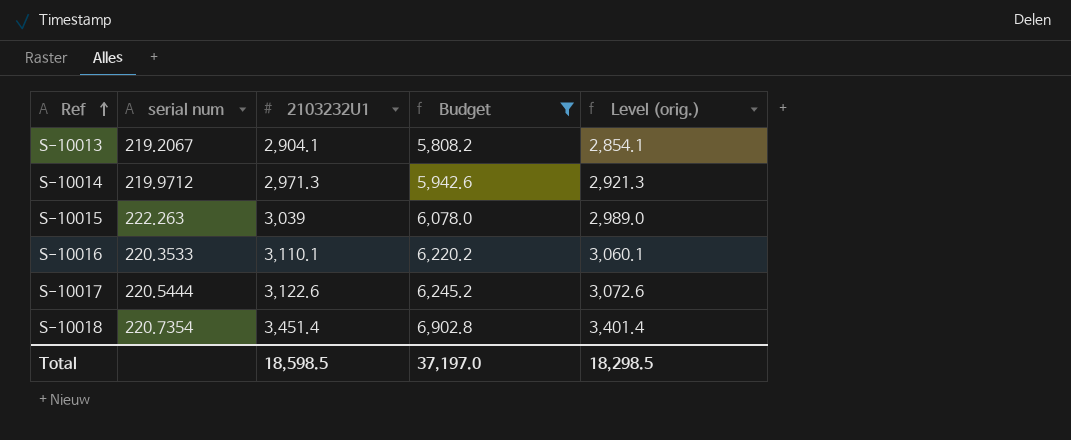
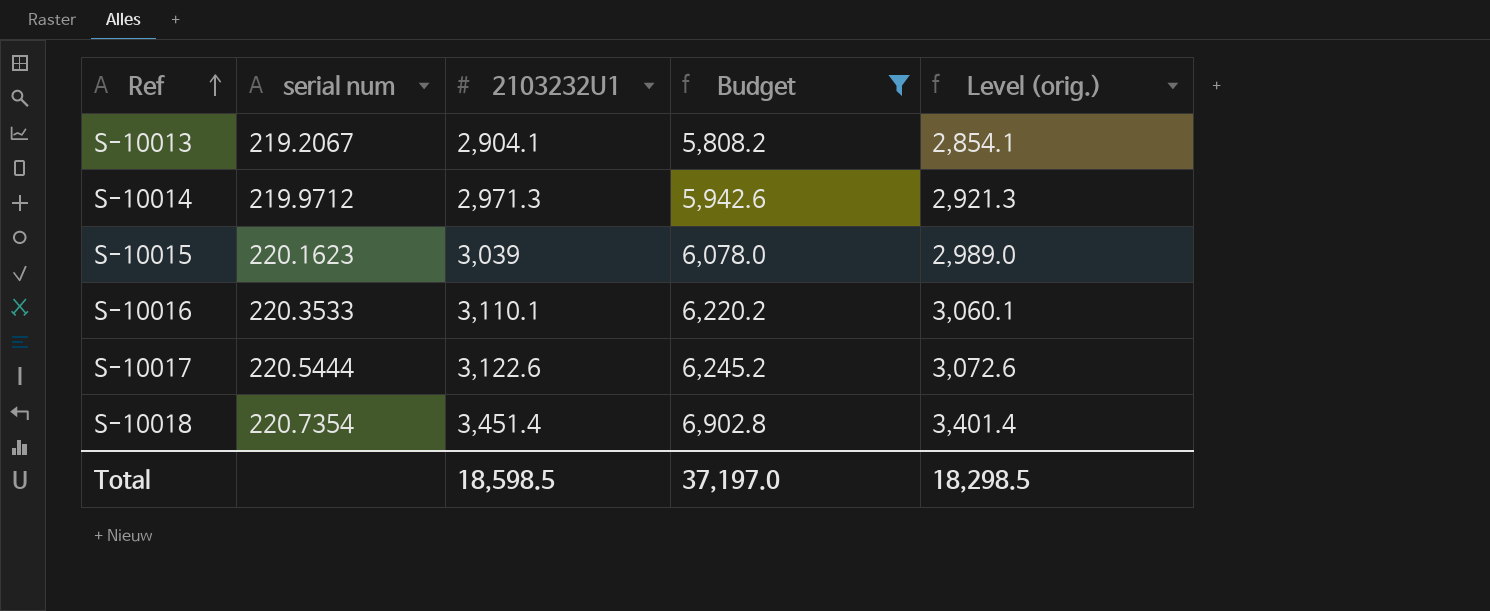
S-10015 | serial num: 222.263 -> 220.1623

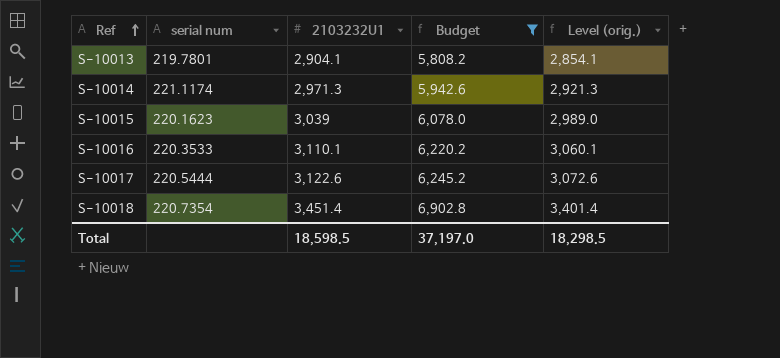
S-10013 | serial num: 219.2067 -> 219.7801
S-10014 | serial num: 219.9712 -> 221.1174

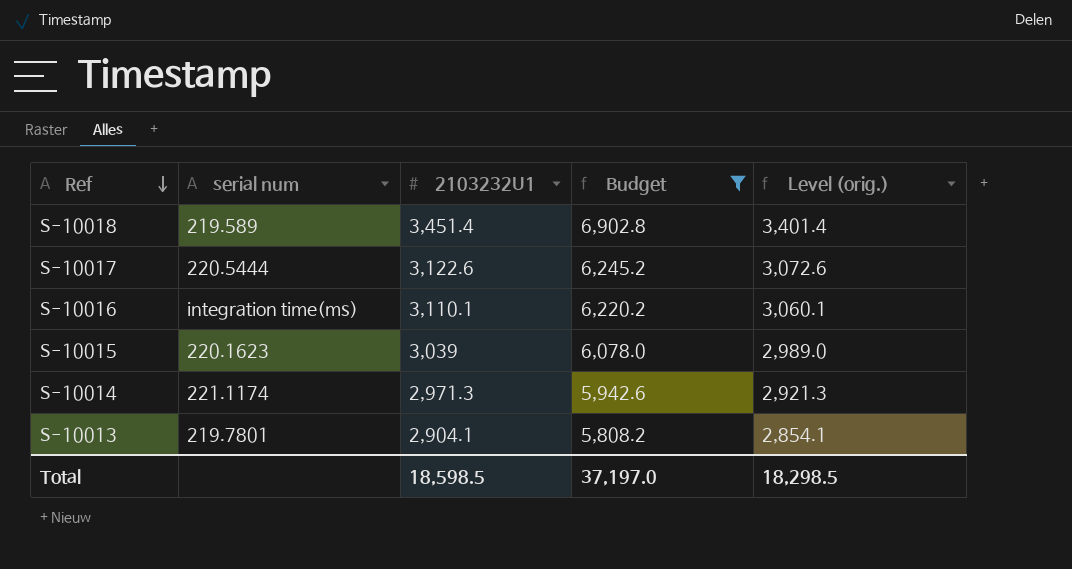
row order: Ref ascending -> Ref descending
S-10018 | serial num: 220.7354 -> 219.589
S-10016 | serial num: 220.3533 -> integration time(ms)

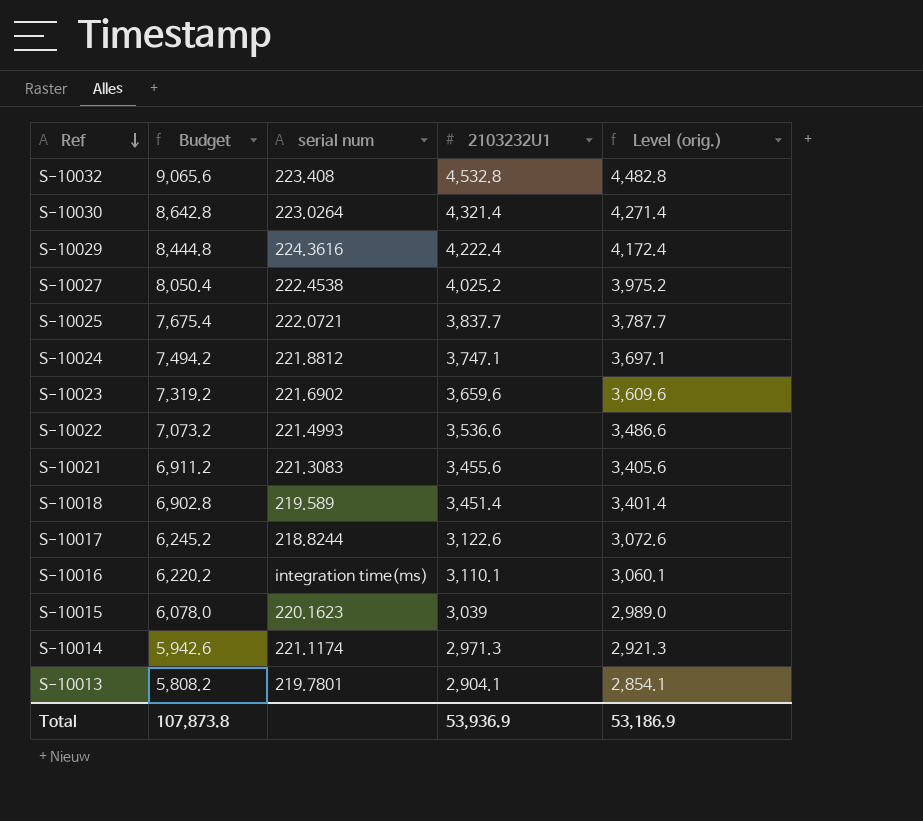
filter: Budget <= 6,902.8 -> none
column Budget | position: 4 -> 2
S-10017 | serial num: 220.5444 -> 218.8244
Total | Budget: 37,197.0 -> 107,873.8
Total | 2103232U1: 18,598.5 -> 53,936.9
Total | Level (orig.): 18,298.5 -> 53,186.9

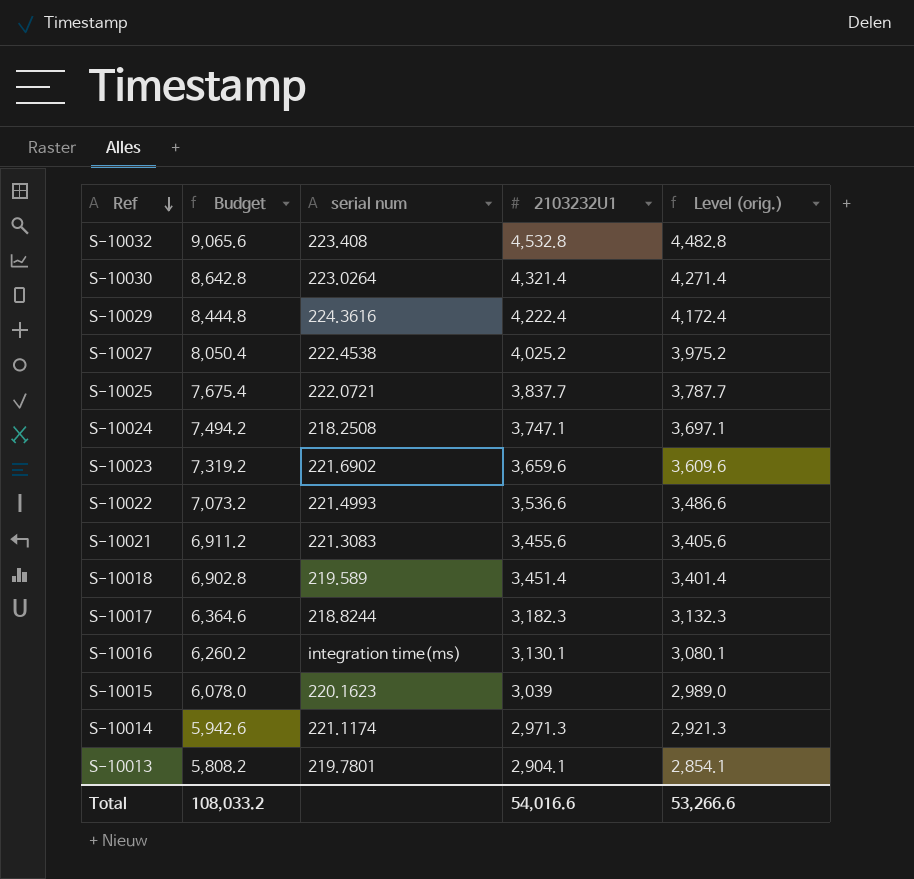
S-10024 | serial num: 221.8812 -> 218.2508
S-10017 | Budget: 6,245.2 -> 6,364.6
S-10017 | 2103232U1: 3,122.6 -> 3,182.3
S-10017 | Level (orig.): 3,072.6 -> 3,132.3
S-10016 | Budget: 6,220.2 -> 6,260.2
S-10016 | 2103232U1: 3,110.1 -> 3,130.1
S-10016 | Level (orig.): 3,060.1 -> 3,080.1
Total | Budget: 107,873.8 -> 108,033.2
Total | 2103232U1: 53,936.9 -> 54,016.6
Total | Level (orig.): 53,186.9 -> 53,266.6

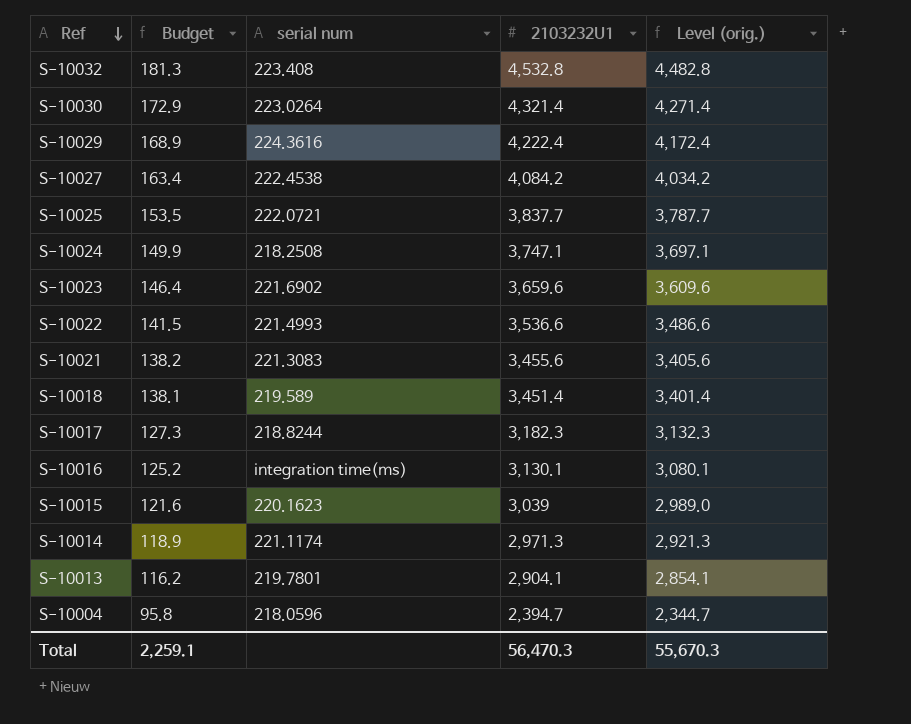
column Budget | formula: [2103232U1] * 2 -> [2103232U1] * 0.04
S-10027 | 2103232U1: 4,025.2 -> 4,084.2
S-10027 | Level (orig.): 3,975.2 -> 4,034.2
row S-10004: none -> 95.8 | 218.0596 | 2,394.7 | 2,344.7
Total | Budget: 108,033.2 -> 2,259.1
Total | 2103232U1: 54,016.6 -> 56,470.3
Total | Level (orig.): 53,266.6 -> 55,670.3

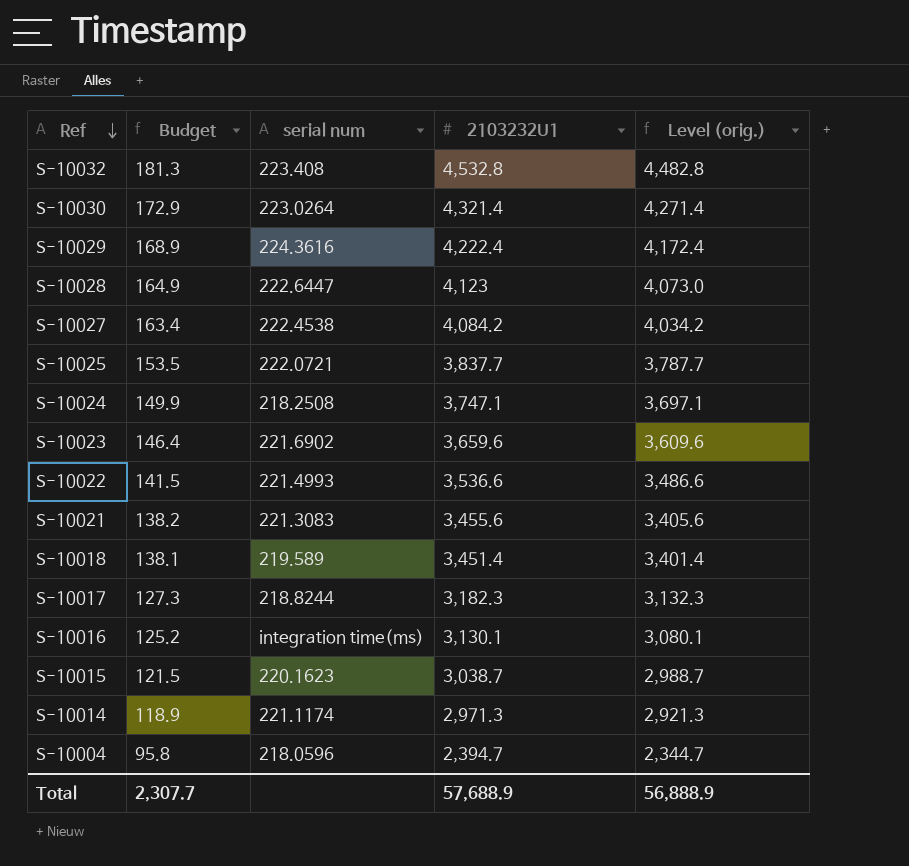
row S-10013: 116.2 | 219.7801 | 2,904.1 | 2,854.1 -> none
row S-10028: none -> 164.9 | 222.6447 | 4,123 | 4,073.0
S-10015 | Budget: 121.6 -> 121.5
S-10015 | 2103232U1: 3,039 -> 3,038.7
S-10015 | Level (orig.): 2,989.0 -> 2,988.7
Total | Budget: 2,259.1 -> 2,307.7
Total | 2103232U1: 56,470.3 -> 57,688.9
Total | Level (orig.): 55,670.3 -> 56,888.9

